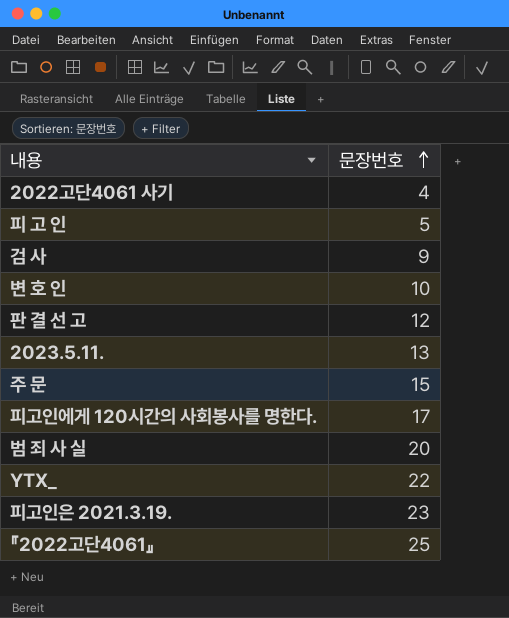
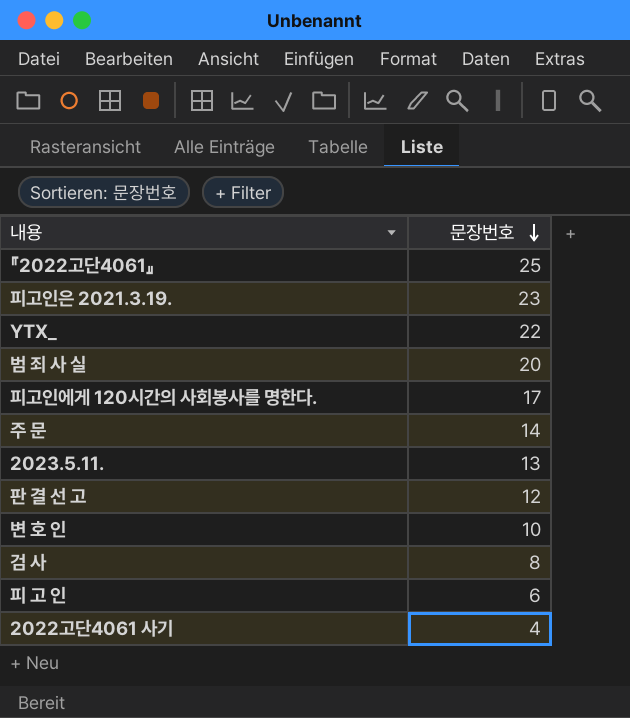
row order: 문장번호 ascending -> 문장번호 descending
주 문 | 문장번호: 15 -> 14
검 사 | 문장번호: 9 -> 8
피 고 인 | 문장번호: 5 -> 6

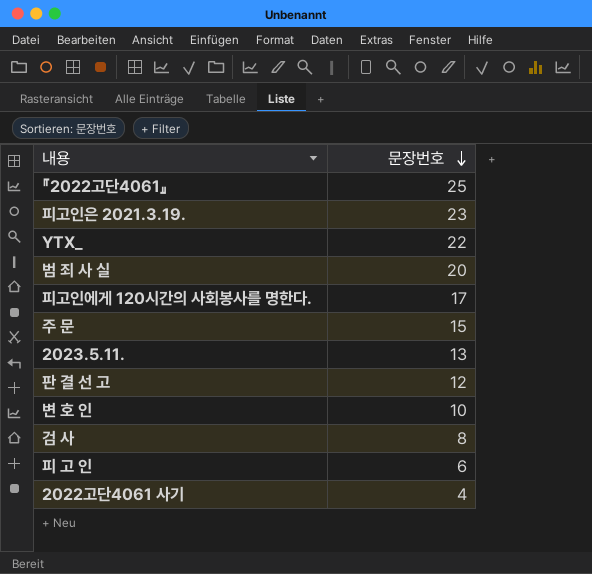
주 문 | 문장번호: 14 -> 15

